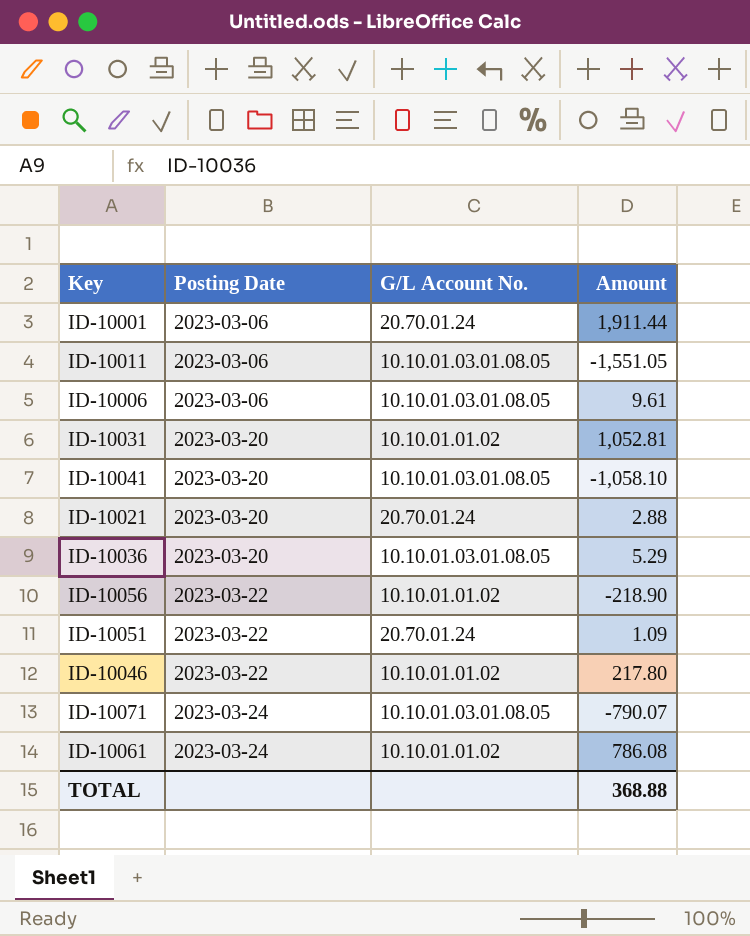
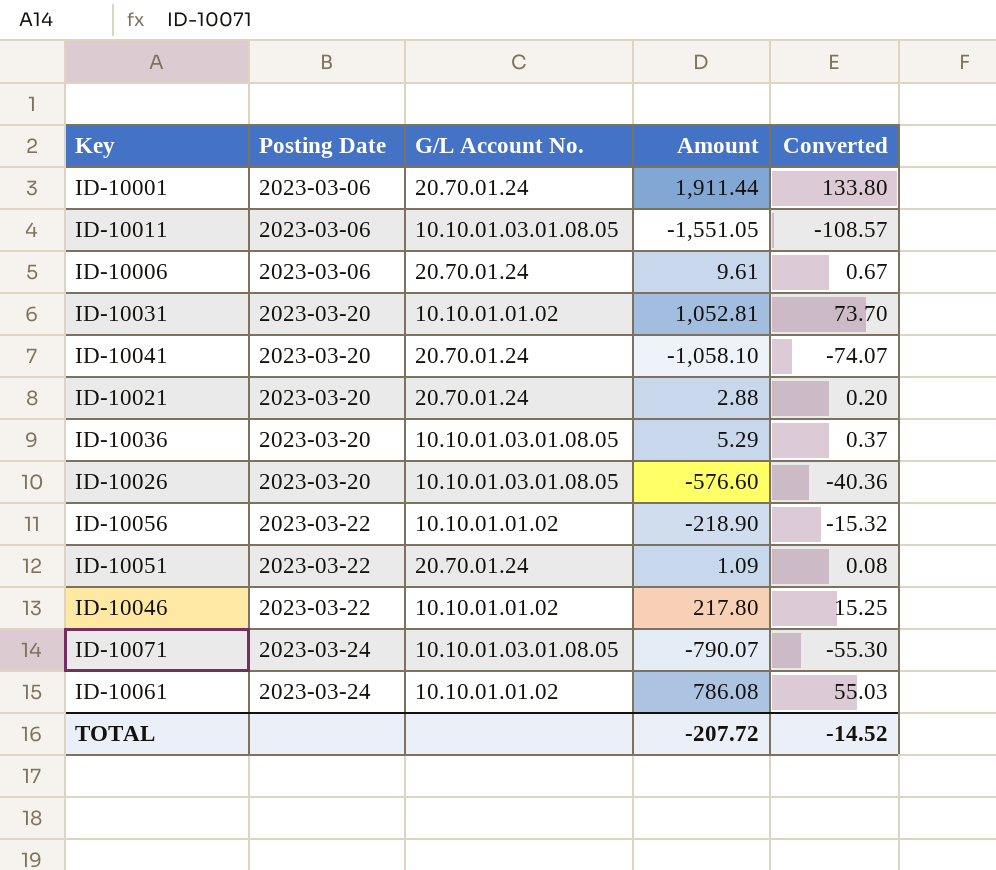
column Converted | formula: none -> [Amount] * 0.07
ID-10006 | G/L Account No.: 10.10.01.03.01.08.05 -> 20.70.01.24
ID-10041 | G/L Account No.: 10.10.01.03.01.08.05 -> 20.70.01.24
row ID-10026: none -> 2023-03-20 | 10.10.01.03.01.08.05 | -576.60 | -40.36
TOTAL | Amount: 368.88 -> -207.72

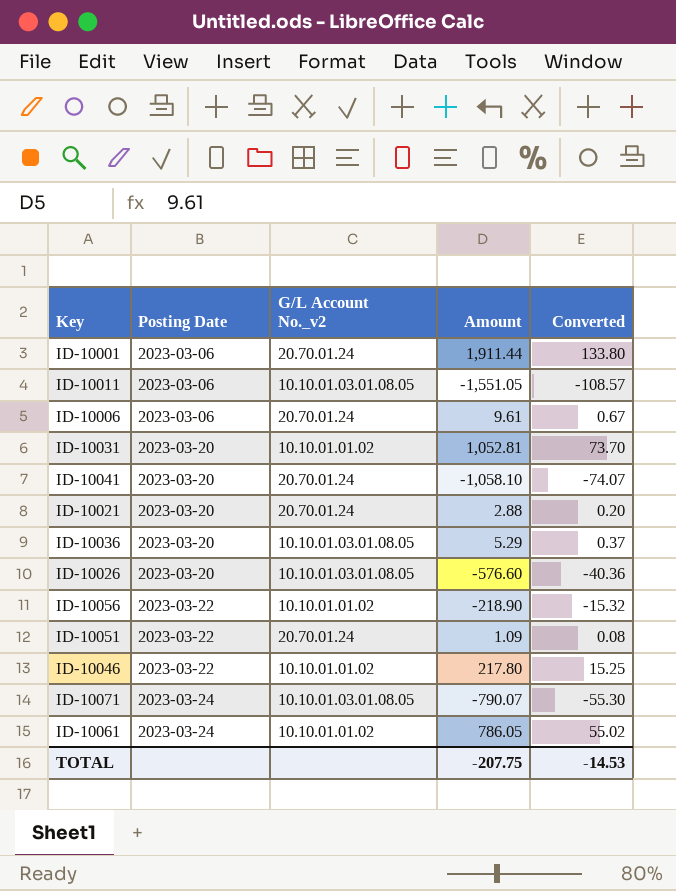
column name: G/L Account No. -> G/L Account No._v2
ID-10061 | Amount: 786.08 -> 786.05
ID-10061 | Converted: 55.03 -> 55.02
TOTAL | Amount: -207.72 -> -207.75
TOTAL | Converted: -14.52 -> -14.53

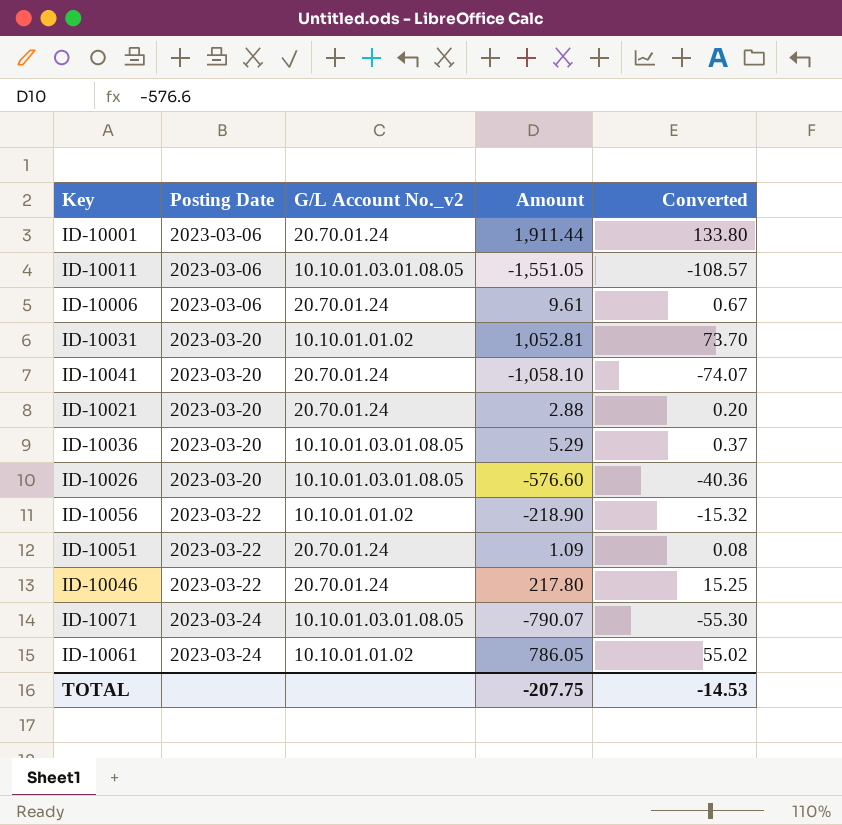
ID-10046 | G/L Account No._v2: 10.10.01.01.02 -> 20.70.01.24

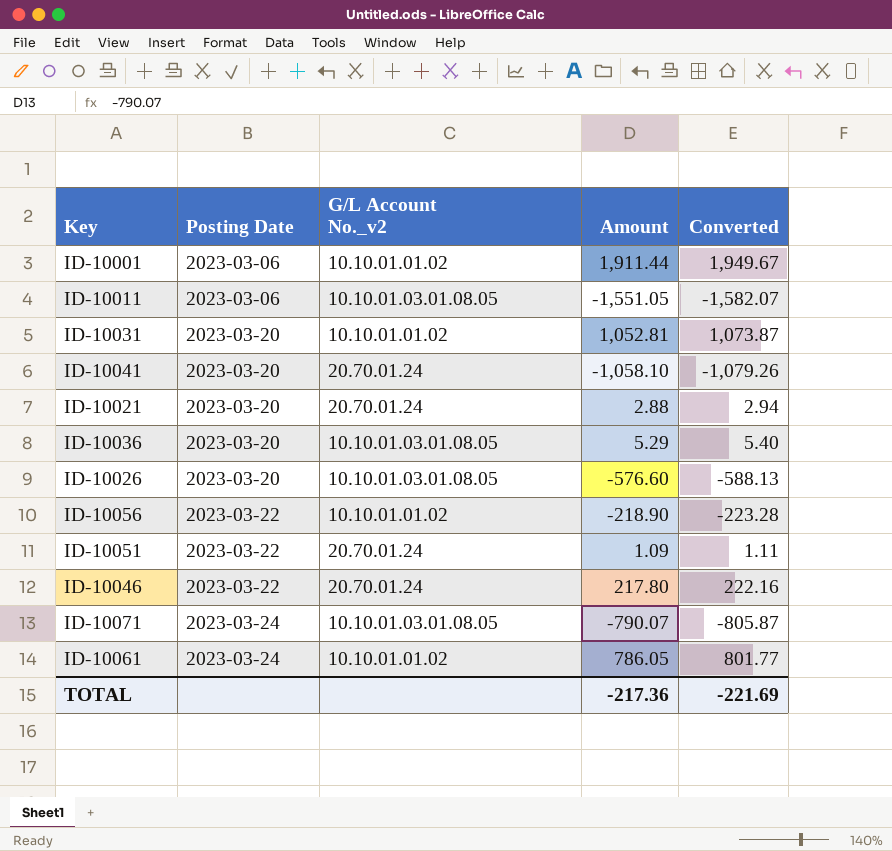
column Converted | formula: [Amount] * 0.07 -> [Amount] * 1.02
row ID-10006: 2023-03-06 | 20.70.01.24 | 9.61 | 0.67 -> none
ID-10001 | G/L Account No._v2: 20.70.01.24 -> 10.10.01.01.02
TOTAL | Amount: -207.75 -> -217.36
TOTAL | Converted: -14.53 -> -221.69

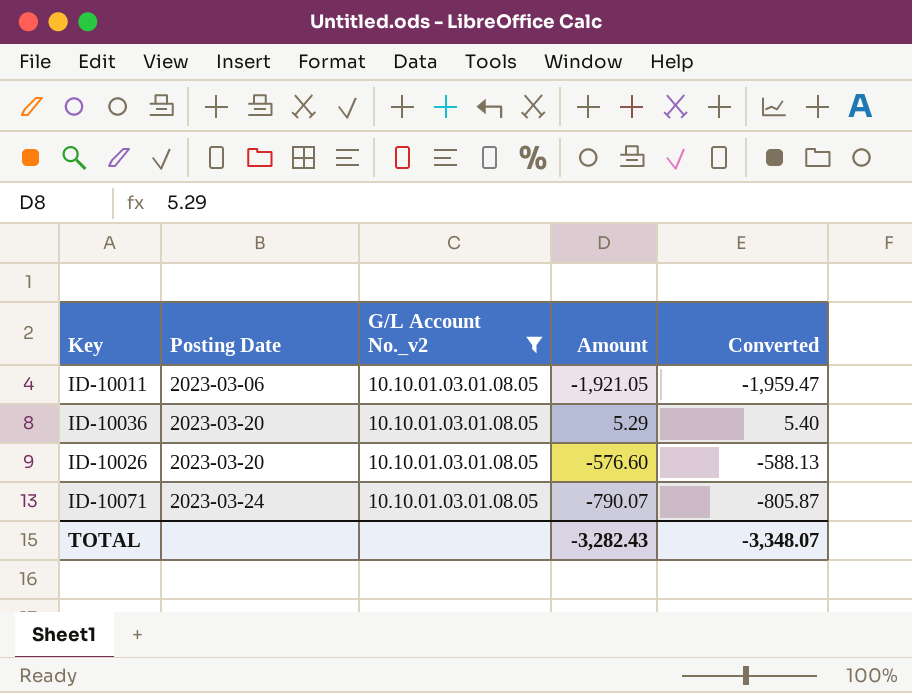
filter: none -> G/L Account No._v2 = 10.10.01.03.01.08.05
ID-10011 | Amount: -1,551.05 -> -1,921.05
ID-10011 | Converted: -1,582.07 -> -1,959.47
TOTAL | Amount: -217.36 -> -3,282.43
TOTAL | Converted: -221.69 -> -3,348.07

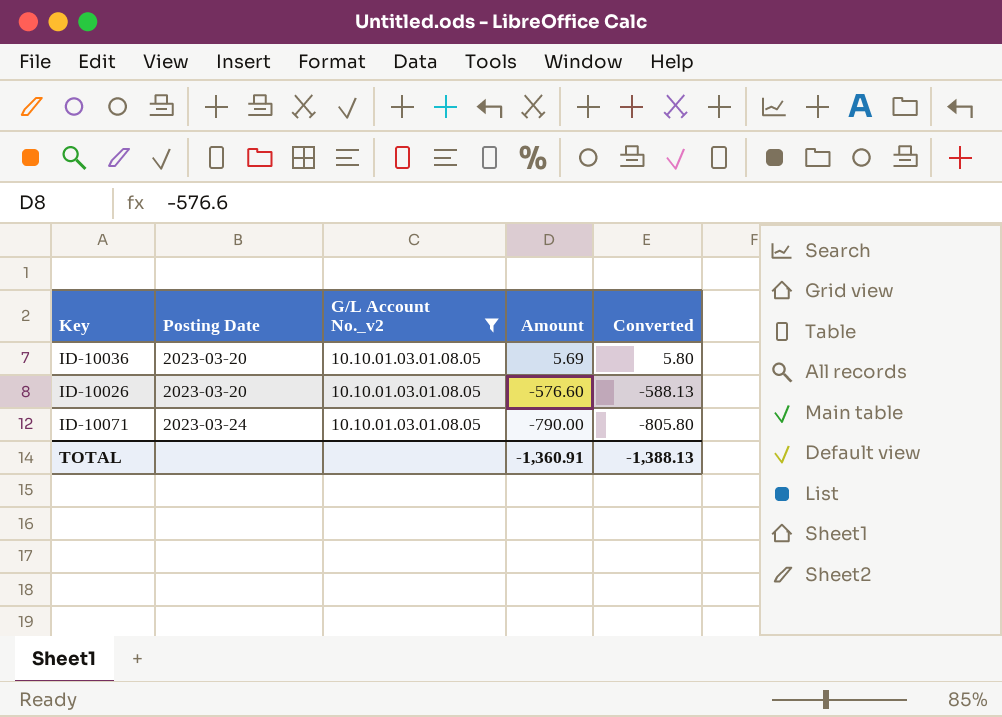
row ID-10011: 2023-03-06 | 10.10.01.03.01.08.05 | -1,921.05 | -1,959.47 -> none
ID-10036 | Amount: 5.29 -> 5.69
ID-10036 | Converted: 5.40 -> 5.80
ID-10071 | Amount: -790.07 -> -790.00
ID-10071 | Converted: -805.87 -> -805.80
TOTAL | Amount: -3,282.43 -> -1,360.91
TOTAL | Converted: -3,348.07 -> -1,388.13

